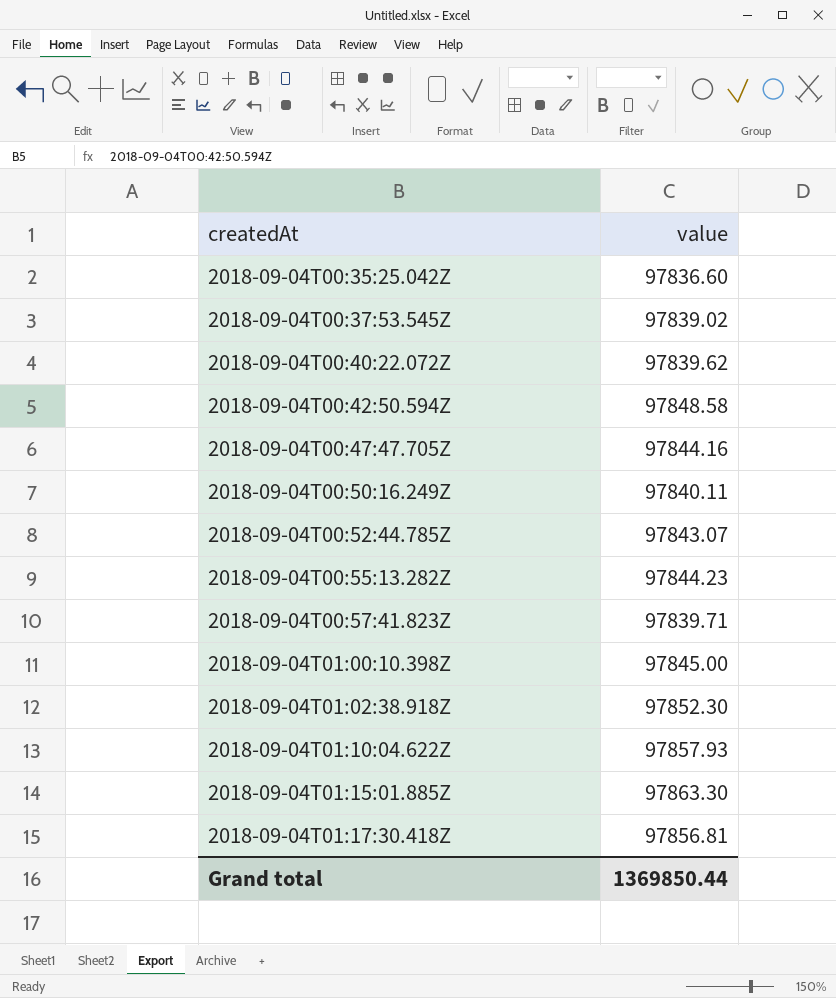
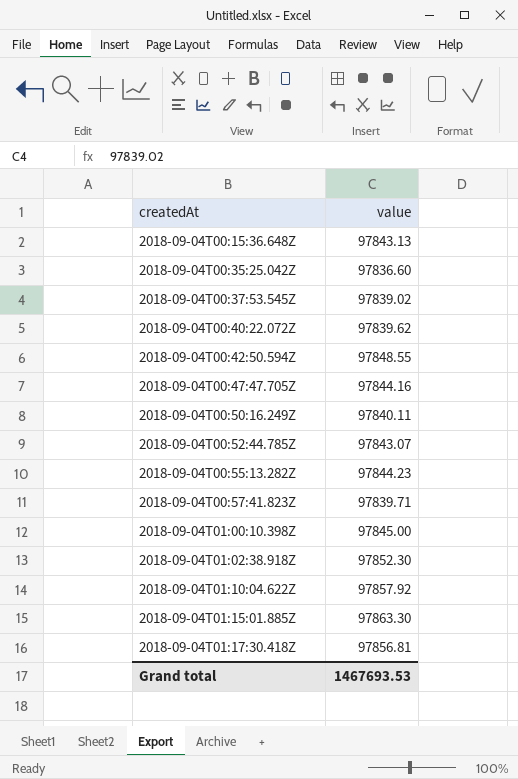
row 2018-09-04T00:15:36.648Z: none -> 97843.13
2018-09-04T00:42:50.594Z | value: 97848.58 -> 97848.55
2018-09-04T01:10:04.622Z | value: 97857.93 -> 97857.92
Grand total | value: 1369850.44 -> 1467693.53

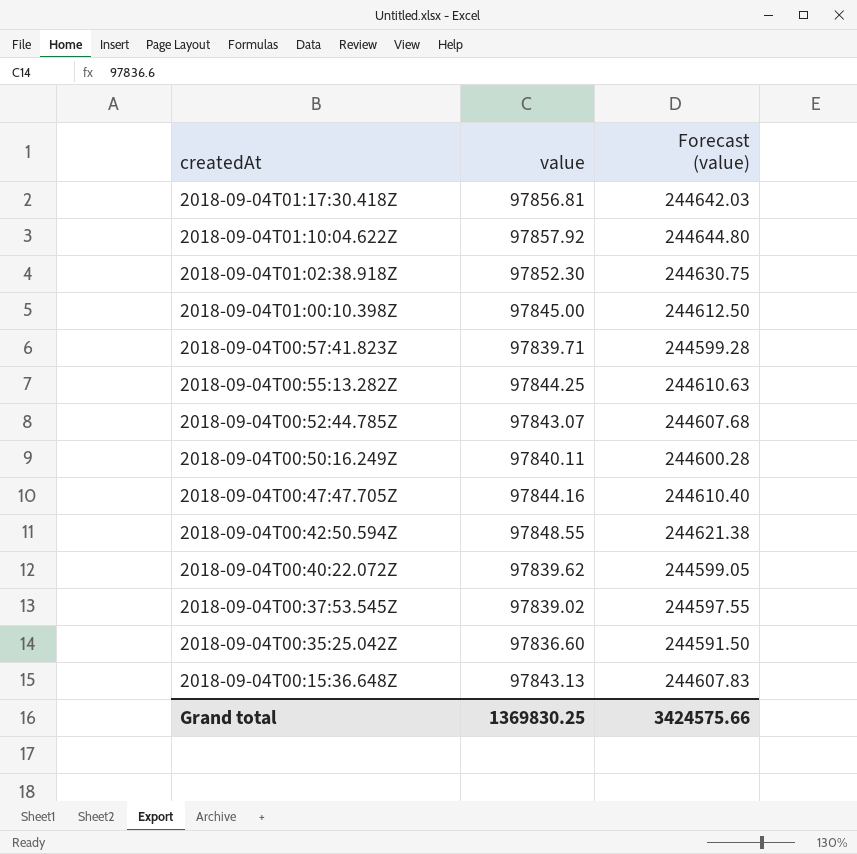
row order: createdAt ascending -> createdAt descending
column Forecast (value) | formula: none -> [value] * 2.5
row 2018-09-04T01:15:01.885Z: 97863.30 -> none
2018-09-04T00:55:13.282Z | value: 97844.23 -> 97844.25
Grand total | value: 1467693.53 -> 1369830.25

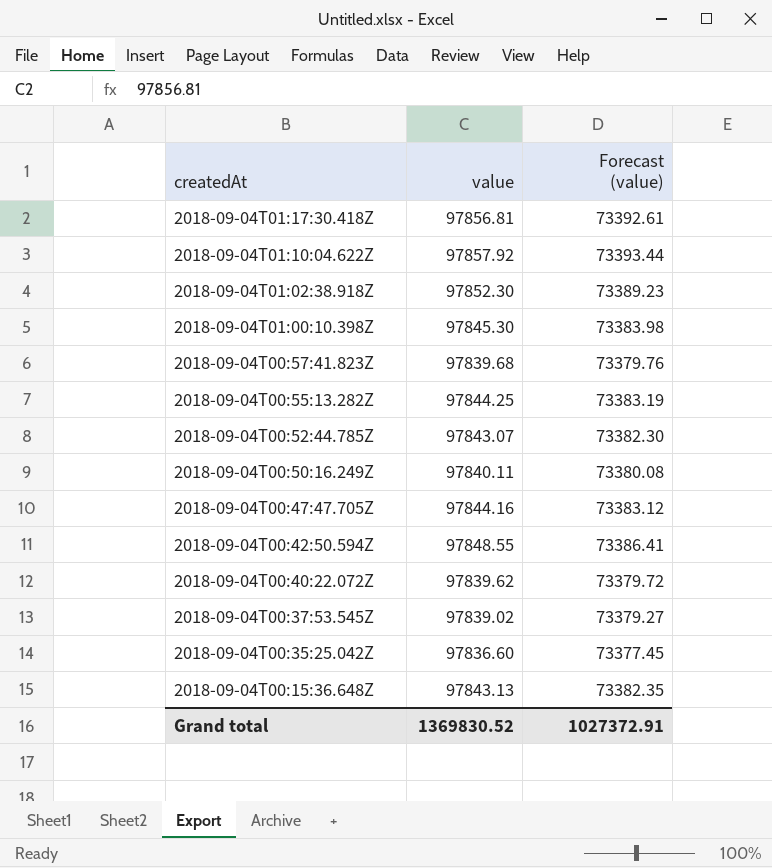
column Forecast (value) | formula: [value] * 2.5 -> [value] * 0.75
2018-09-04T01:00:10.398Z | value: 97845.00 -> 97845.30
2018-09-04T00:57:41.823Z | value: 97839.71 -> 97839.68
Grand total | value: 1369830.25 -> 1369830.52
Grand total | Forecast (value): 3424575.66 -> 1027372.91

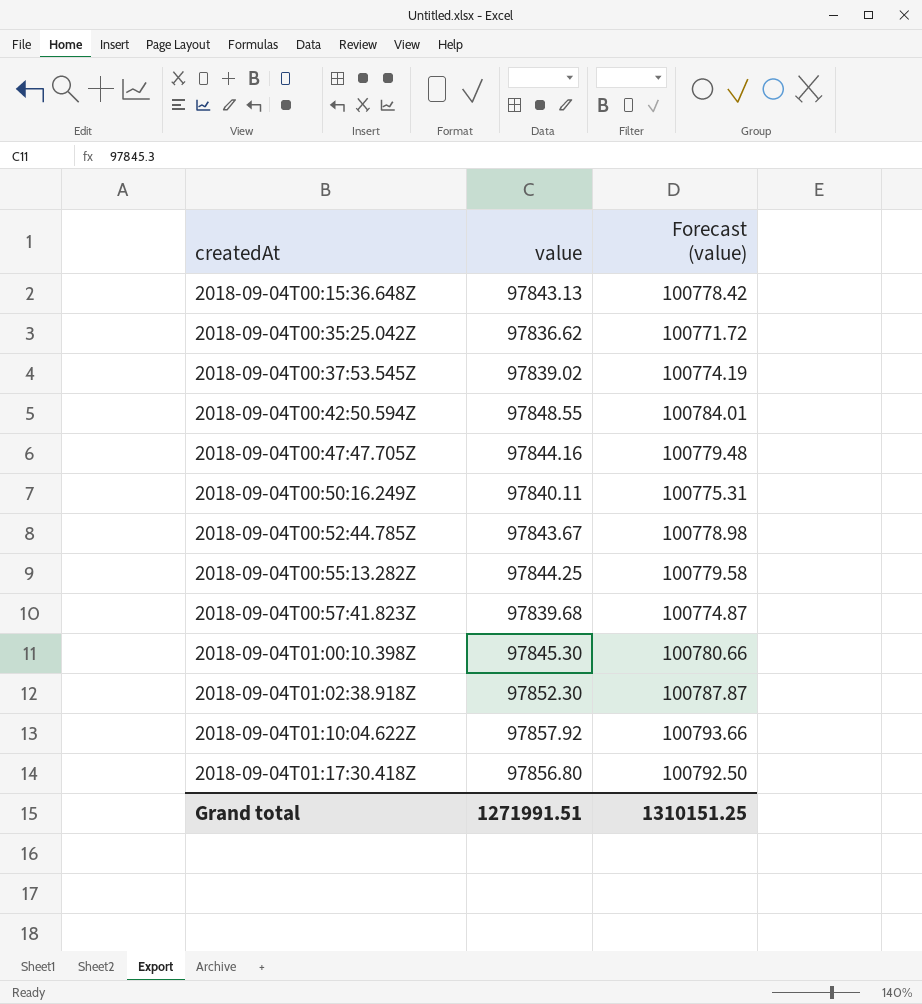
row order: createdAt descending -> createdAt ascending
column Forecast (value) | formula: [value] * 0.75 -> [value] * 1.03
row 2018-09-04T00:40:22.072Z: 97839.62 | 73379.72 -> none
2018-09-04T00:35:25.042Z | value: 97836.60 -> 97836.62
2018-09-04T00:52:44.785Z | value: 97843.07 -> 97843.67
2018-09-04T01:17:30.418Z | value: 97856.81 -> 97856.80
Grand total | value: 1369830.52 -> 1271991.51
Grand total | Forecast (value): 1027372.91 -> 1310151.25

